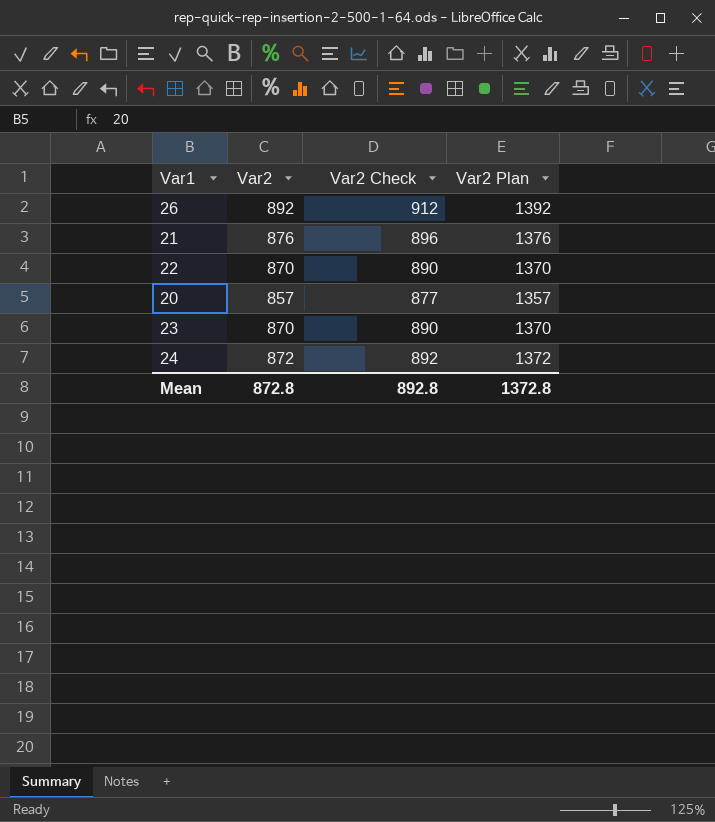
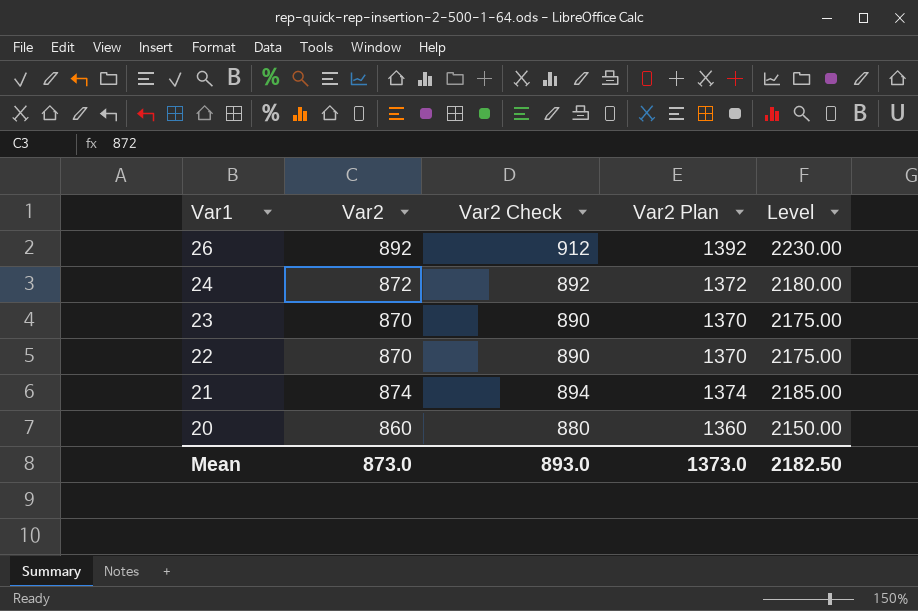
row order: none -> Var1 descending
column Level | formula: none -> [Var2] * 2.5
21 | Var2: 876 -> 874
21 | Var2 Check: 896 -> 894
21 | Var2 Plan: 1376 -> 1374
20 | Var2: 857 -> 860
20 | Var2 Check: 877 -> 880
20 | Var2 Plan: 1357 -> 1360
Mean | Var2: 872.8 -> 873.0
Mean | Var2 Check: 892.8 -> 893.0
Mean | Var2 Plan: 1372.8 -> 1373.0

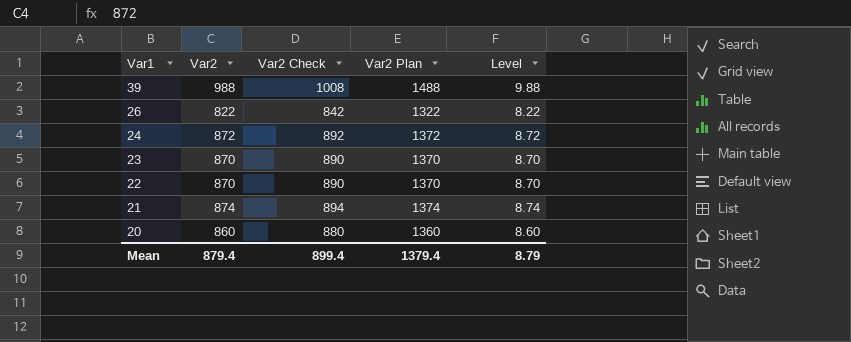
column Level | formula: [Var2] * 2.5 -> [Var2] * 0.01
row 39: none -> 988 | 1008 | 1488 | 9.88
26 | Var2: 892 -> 822
26 | Var2 Check: 912 -> 842
26 | Var2 Plan: 1392 -> 1322
Mean | Var2: 873.0 -> 879.4
Mean | Var2 Check: 893.0 -> 899.4
Mean | Var2 Plan: 1373.0 -> 1379.4
Mean | Level: 2182.50 -> 8.79

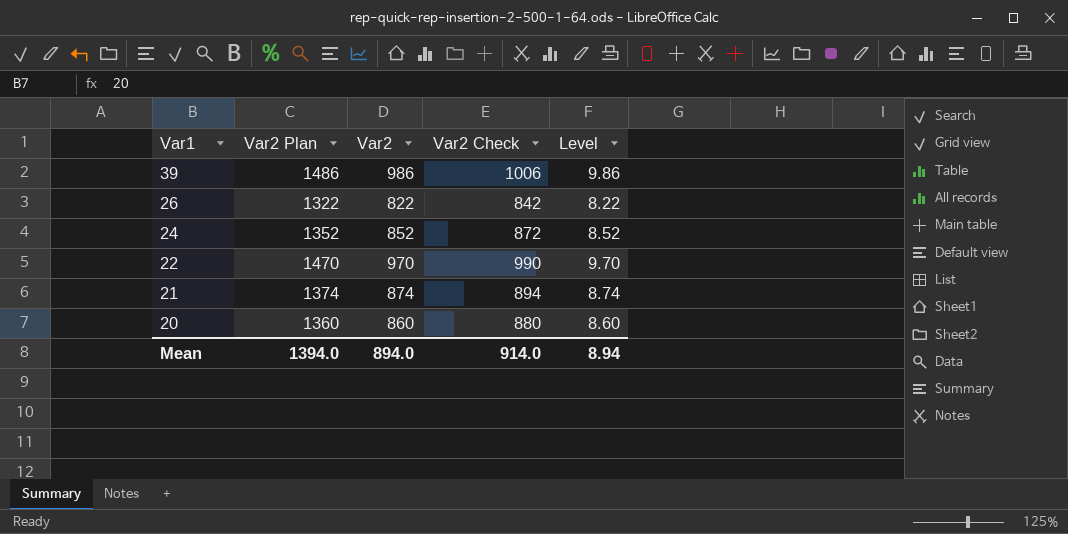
column Var2 Plan | position: 4 -> 2
row 23: 870 | 890 | 1370 | 8.70 -> none
39 | Var2 Plan: 1488 -> 1486
39 | Var2: 988 -> 986
39 | Var2 Check: 1008 -> 1006
39 | Level: 9.88 -> 9.86
24 | Var2 Plan: 1372 -> 1352
24 | Var2: 872 -> 852
24 | Var2 Check: 892 -> 872
24 | Level: 8.72 -> 8.52
22 | Var2 Plan: 1370 -> 1470
22 | Var2: 870 -> 970
22 | Var2 Check: 890 -> 990
22 | Level: 8.70 -> 9.70
Mean | Var2 Plan: 1379.4 -> 1394.0
Mean | Var2: 879.4 -> 894.0
Mean | Var2 Check: 899.4 -> 914.0
Mean | Level: 8.79 -> 8.94

